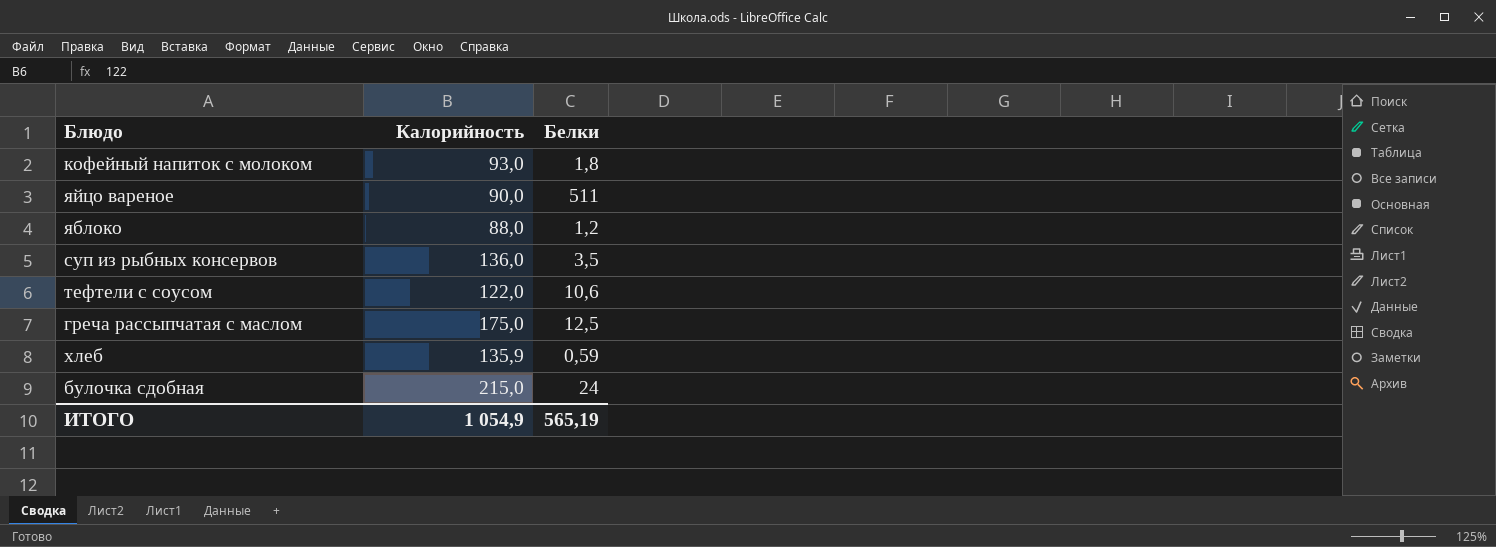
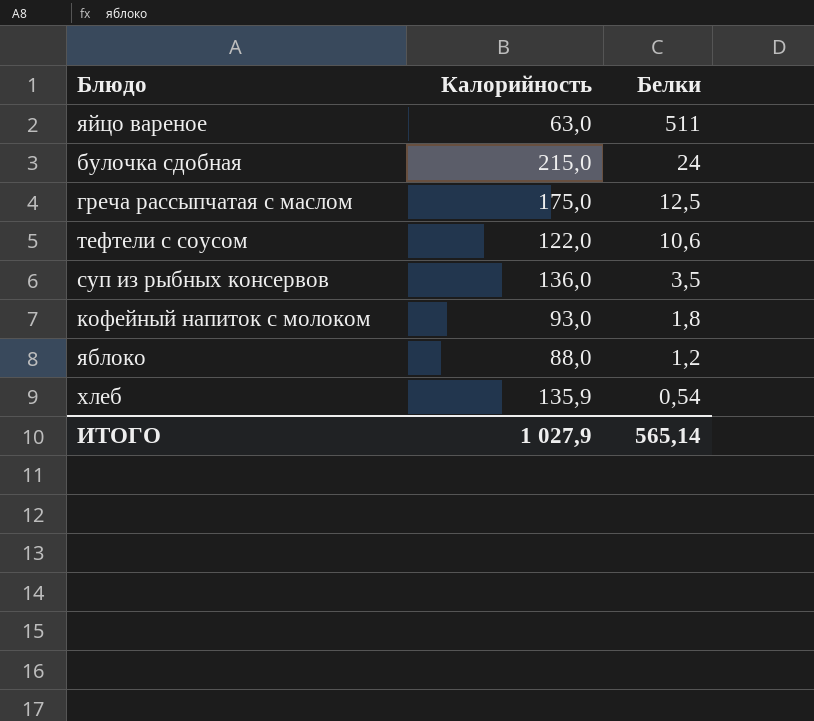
row order: none -> Белки descending
яйцо вареное | Калорийность: 90,0 -> 63,0
хлеб | Белки: 0,59 -> 0,54
ИТОГО | Калорийность: 1 054,9 -> 1 027,9
ИТОГО | Белки: 565,19 -> 565,14

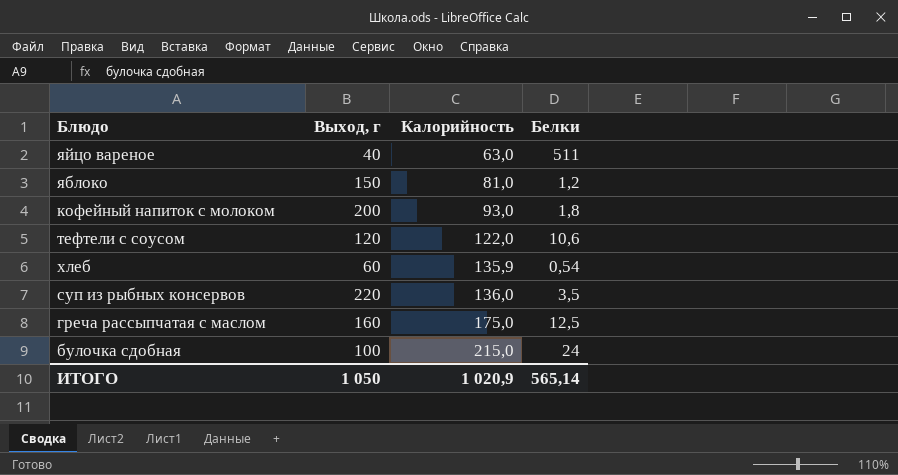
row order: Белки descending -> Калорийность ascending
column Выход, г | position: none -> 2
яблоко | Калорийность: 88,0 -> 81,0
ИТОГО | Калорийность: 1 027,9 -> 1 020,9

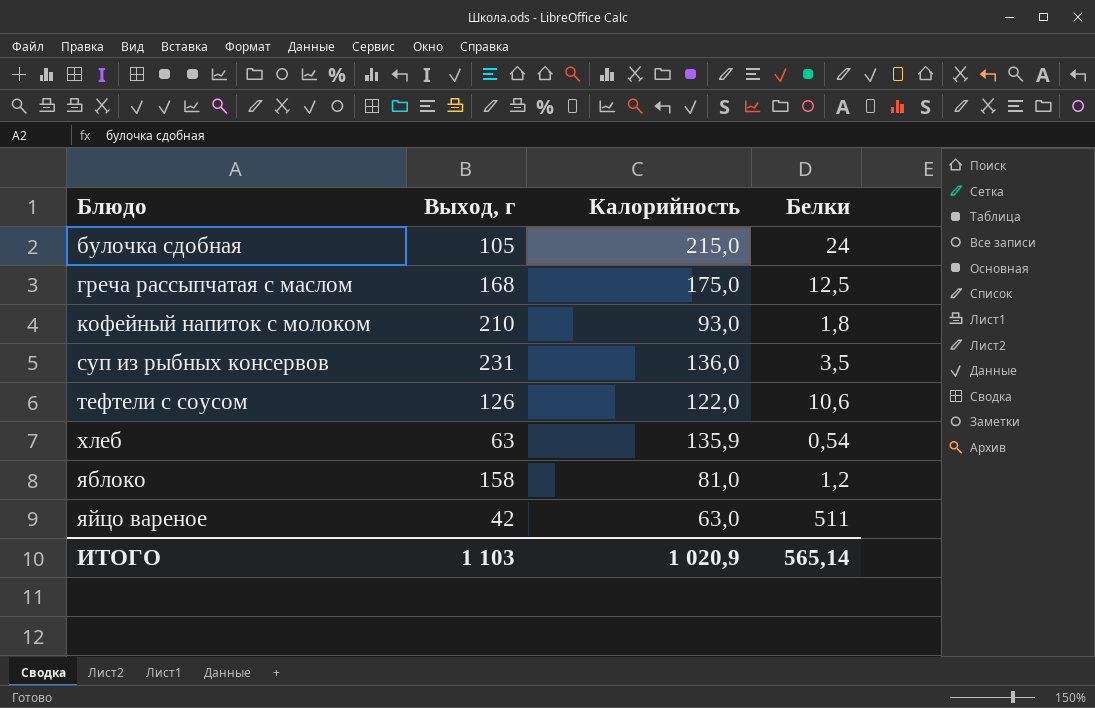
row order: Калорийность ascending -> Блюдо ascending
булочка сдобная | Выход, г: 100 -> 105
греча рассыпчатая с маслом | Выход, г: 160 -> 168
кофейный напиток с молоком | Выход, г: 200 -> 210
суп из рыбных консервов | Выход, г: 220 -> 231
тефтели с соусом | Выход, г: 120 -> 126
хлеб | Выход, г: 60 -> 63
яблоко | Выход, г: 150 -> 158
яйцо вареное | Выход, г: 40 -> 42
ИТОГО | Выход, г: 1 050 -> 1 103

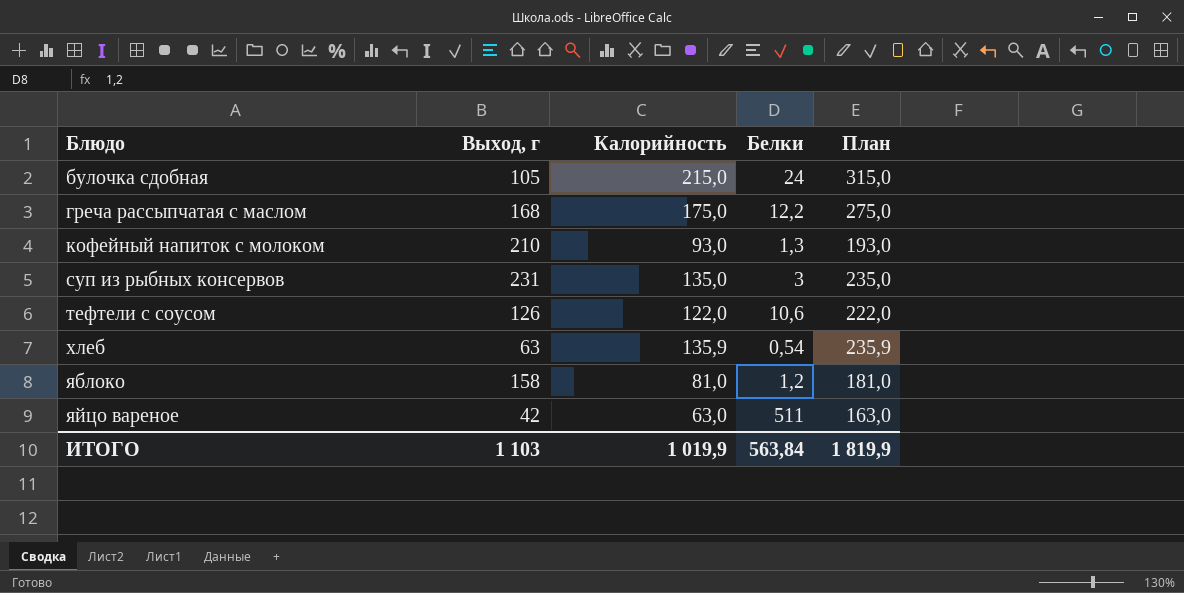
column План | formula: none -> [Калорийность] + 100
греча рассыпчатая с маслом | Белки: 12,5 -> 12,2
кофейный напиток с молоком | Белки: 1,8 -> 1,3
суп из рыбных консервов | Калорийность: 136,0 -> 135,0
суп из рыбных консервов | Белки: 3,5 -> 3
ИТОГО | Калорийность: 1 020,9 -> 1 019,9
ИТОГО | Белки: 565,14 -> 563,84

